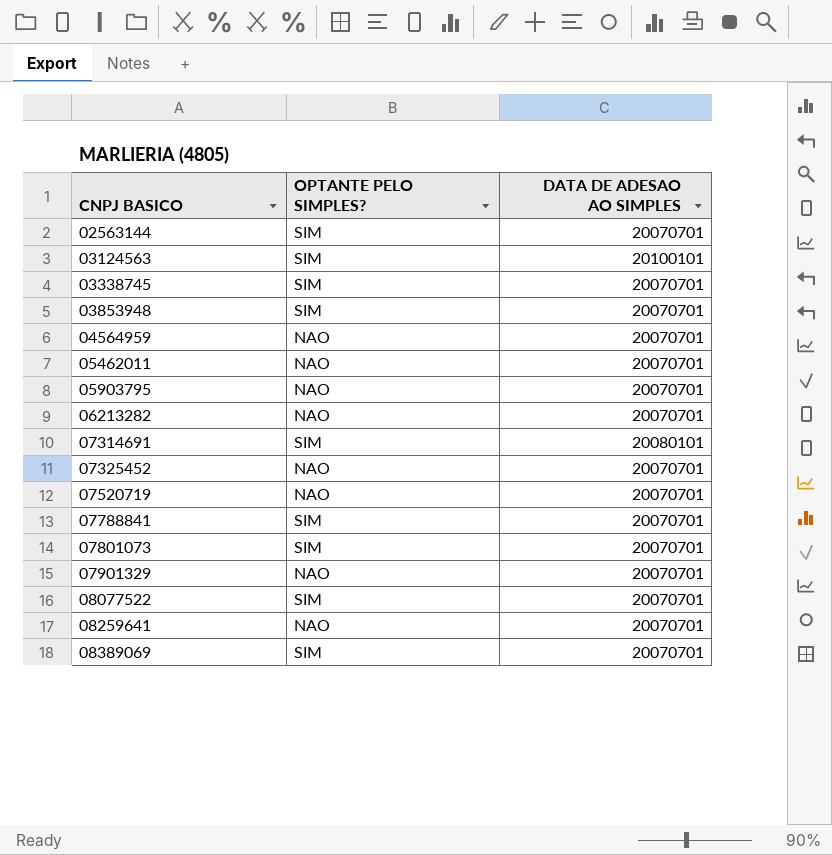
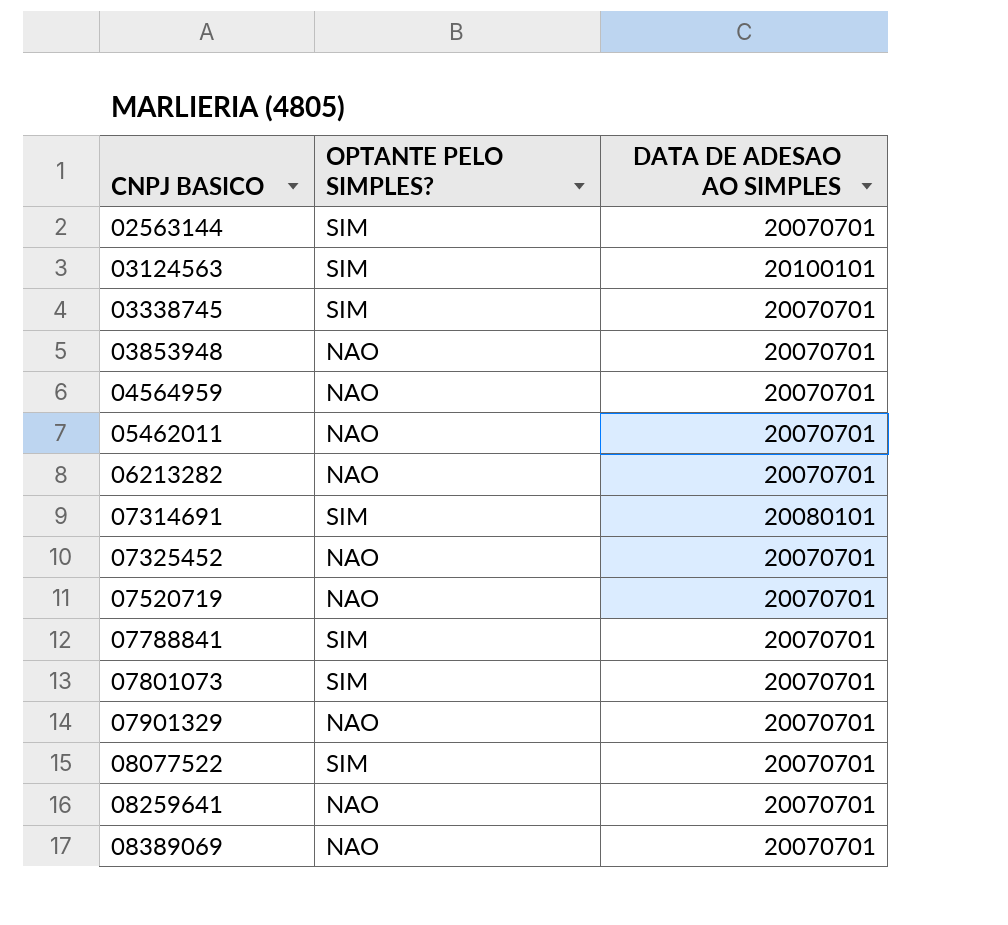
row 05903795: NAO | 20070701 -> none
03853948 | OPTANTE PELO SIMPLES?: SIM -> NAO
08389069 | OPTANTE PELO SIMPLES?: SIM -> NAO

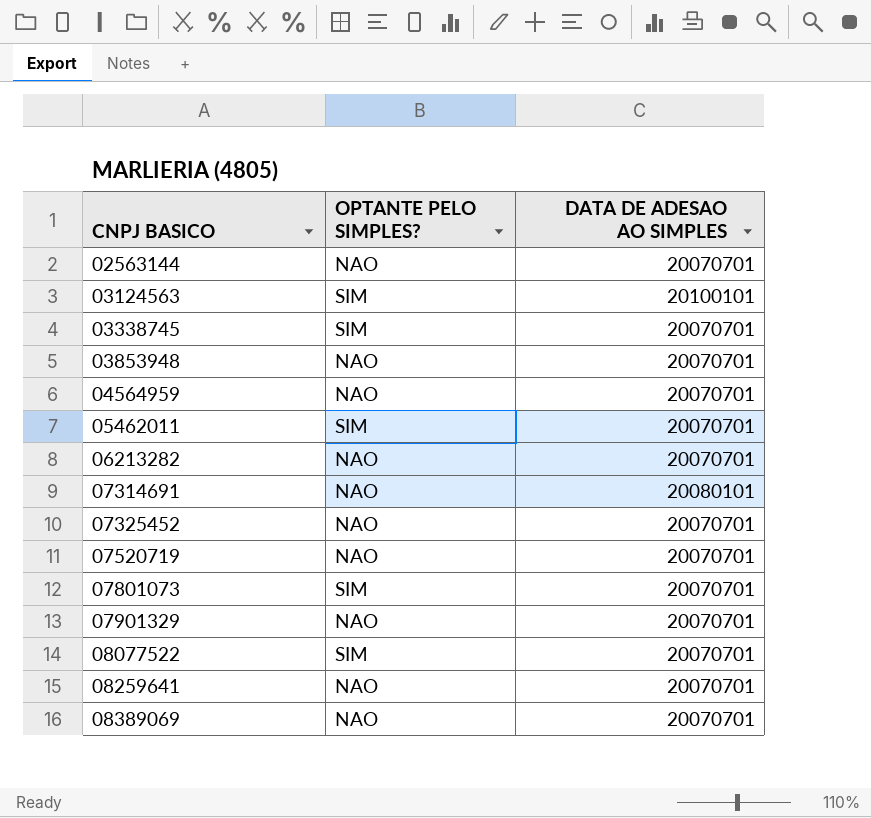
row 07788841: SIM | 20070701 -> none
02563144 | OPTANTE PELO SIMPLES?: SIM -> NAO
05462011 | OPTANTE PELO SIMPLES?: NAO -> SIM
07314691 | OPTANTE PELO SIMPLES?: SIM -> NAO

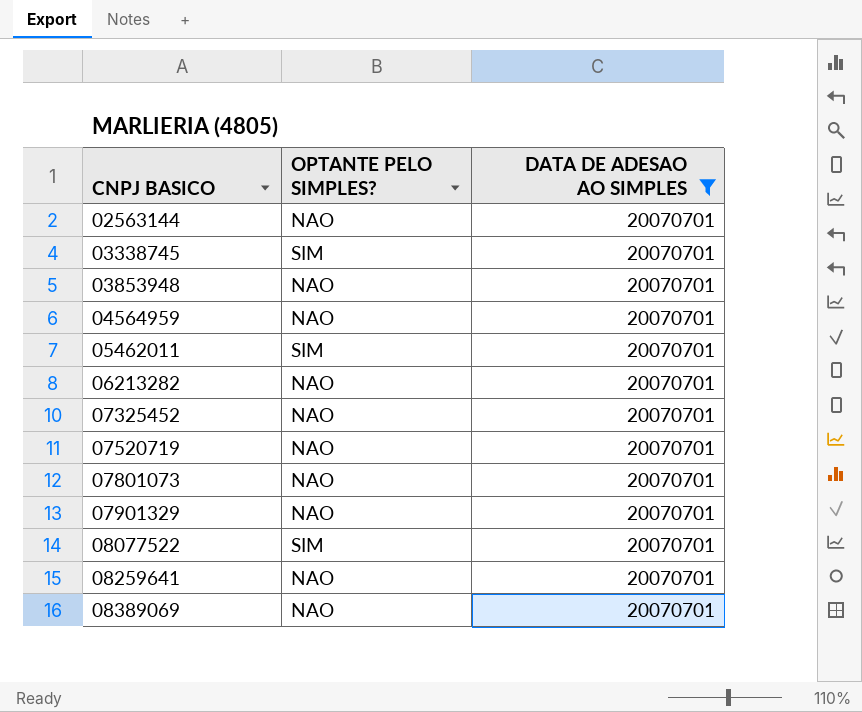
filter: none -> DATA DE ADESAO AO SIMPLES = 20070701
07801073 | OPTANTE PELO SIMPLES?: SIM -> NAO

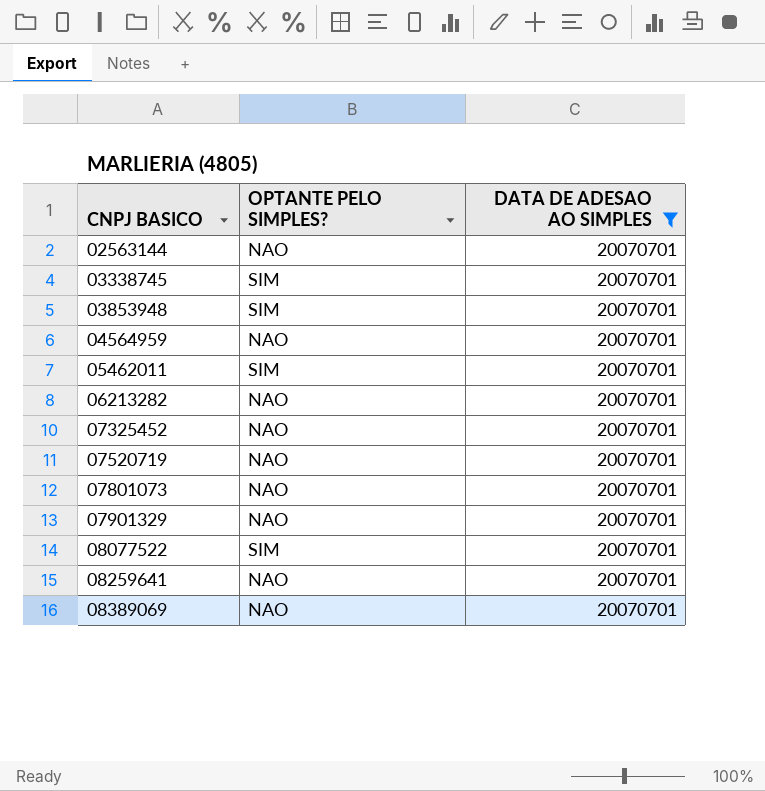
03853948 | OPTANTE PELO SIMPLES?: NAO -> SIM

